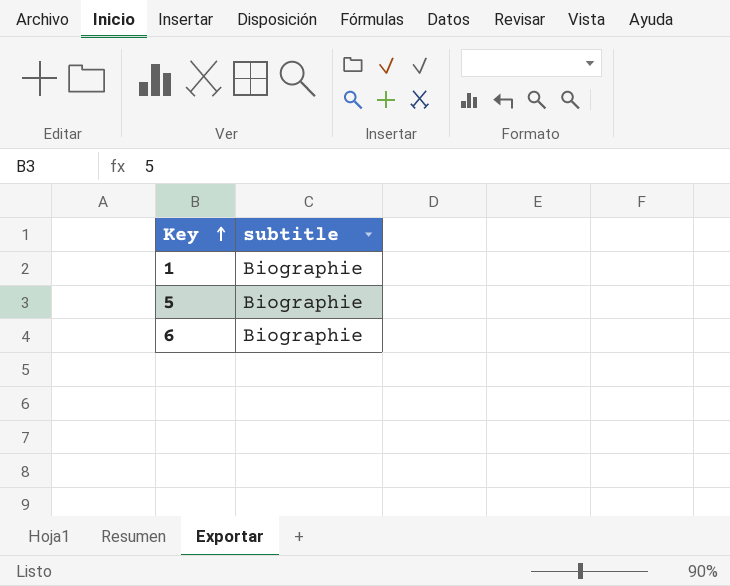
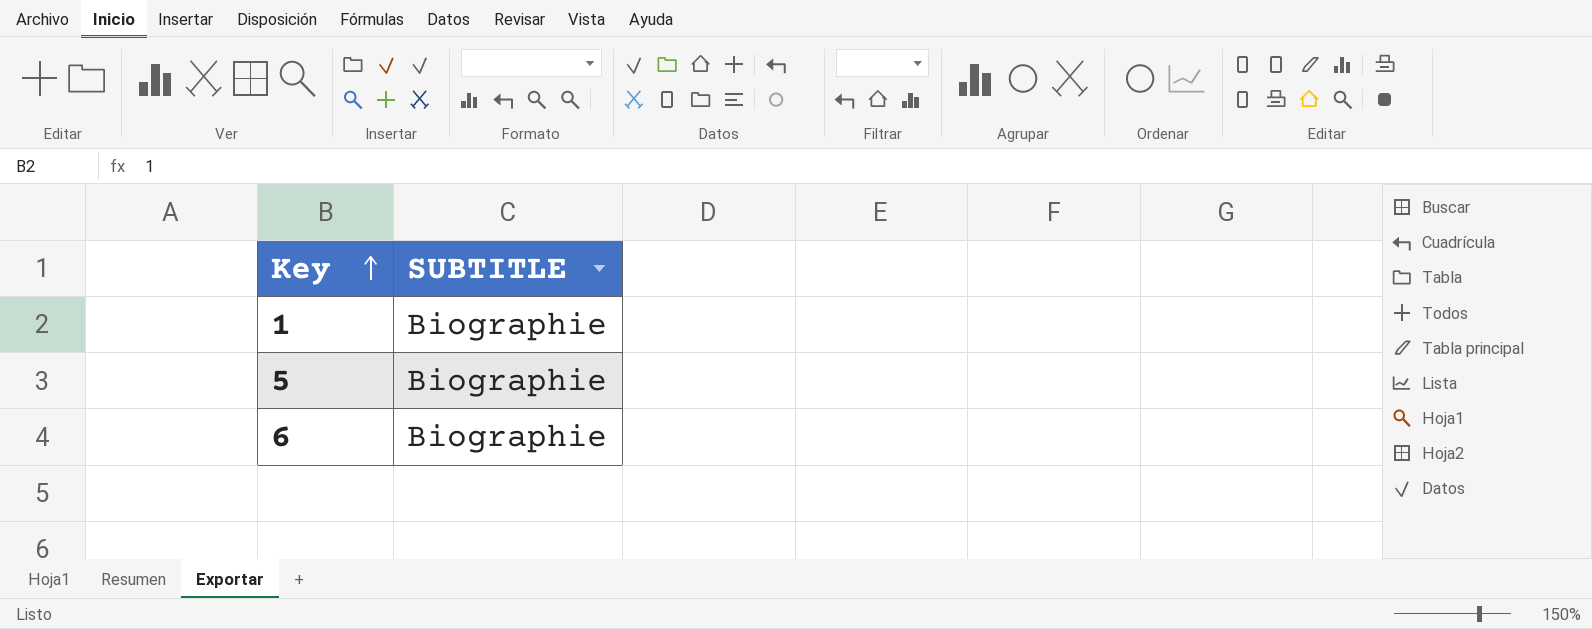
column name: subtitle -> SUBTITLE

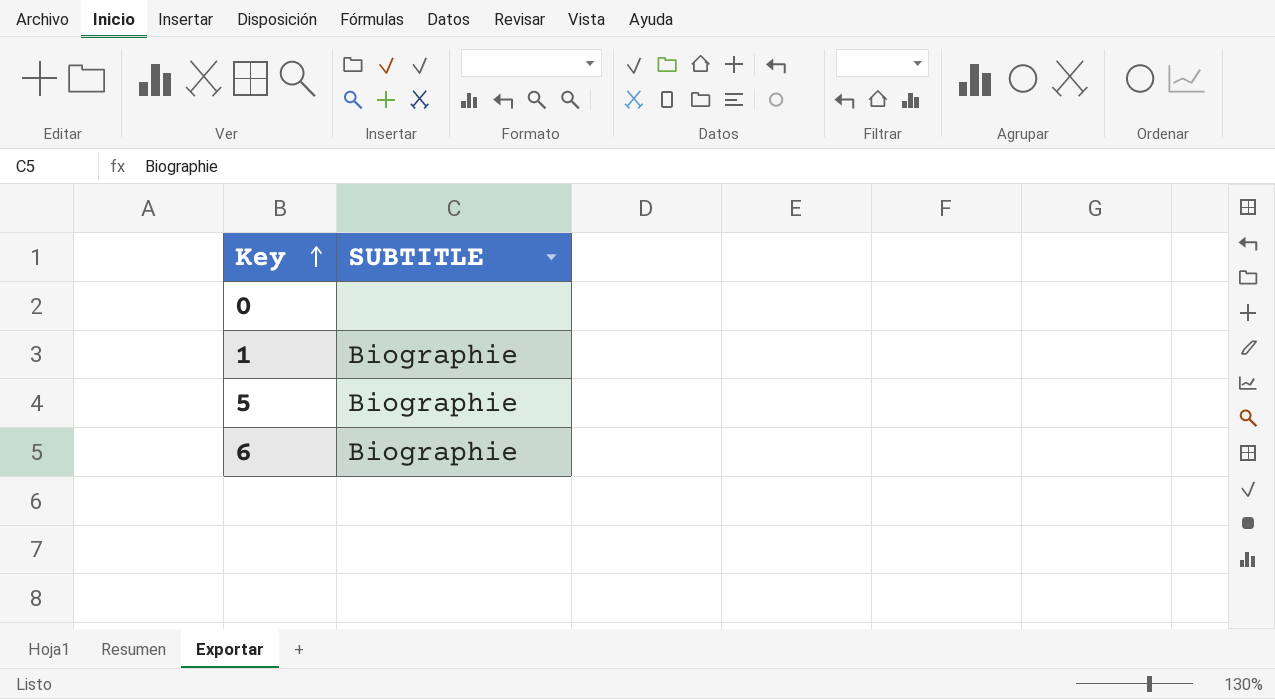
row 0: none -> none

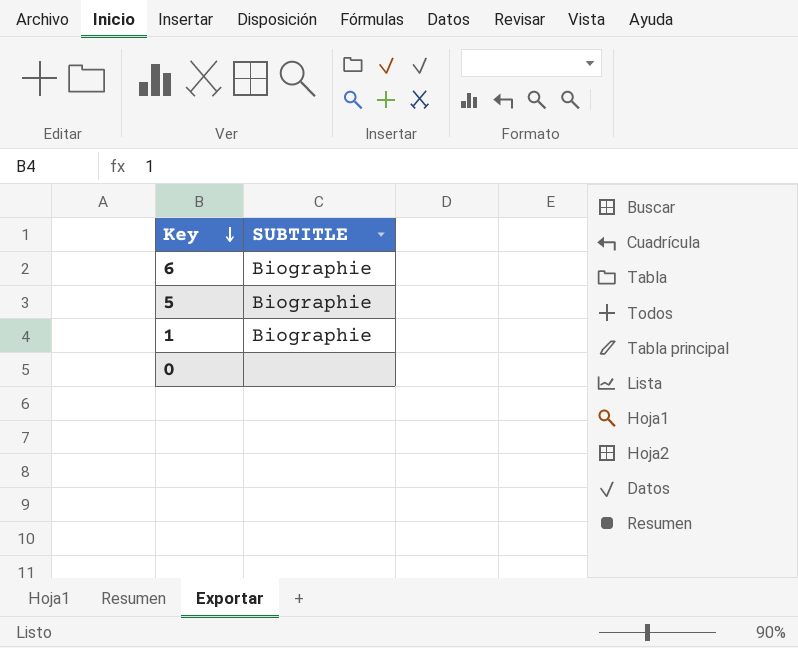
row order: Key ascending -> Key descending

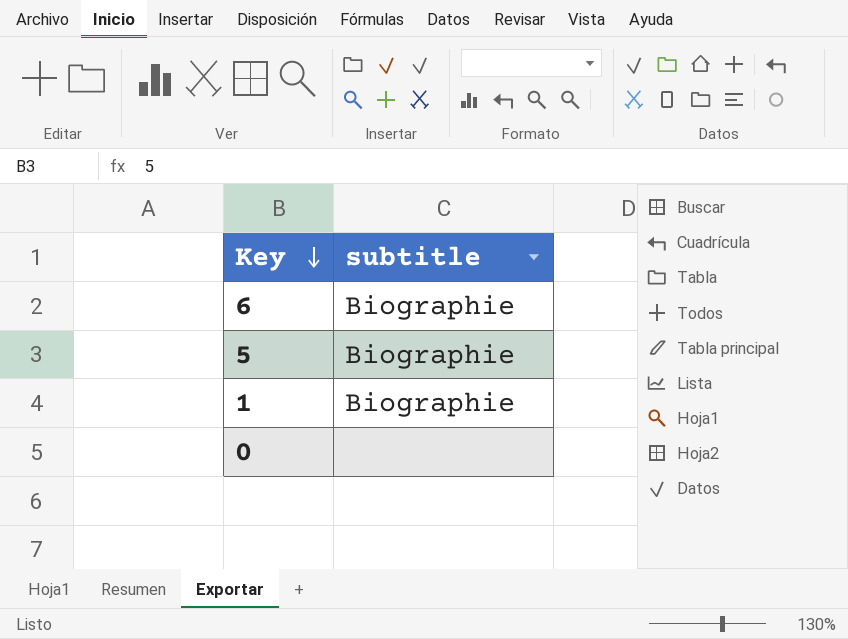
column name: SUBTITLE -> subtitle

